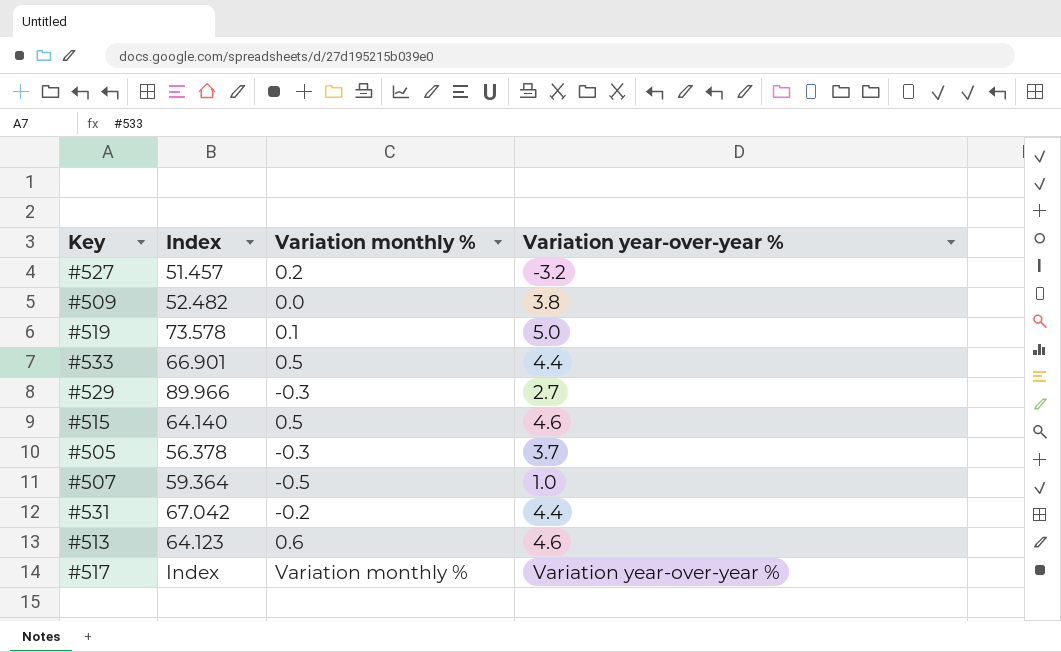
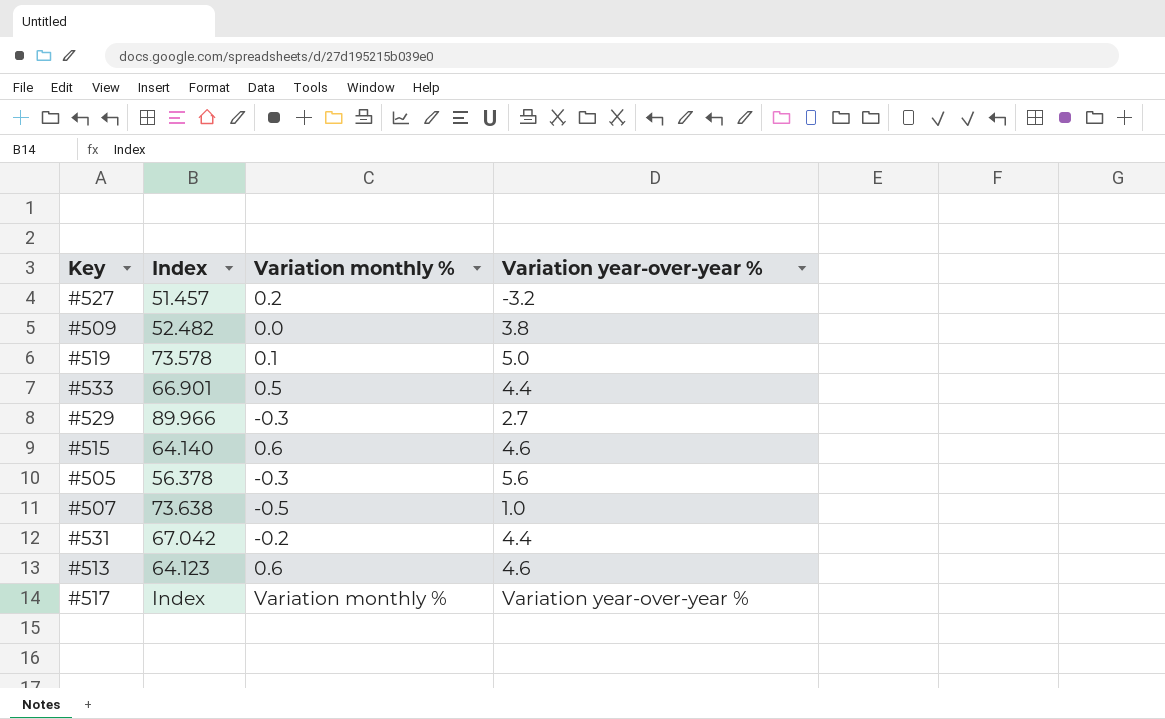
#515 | Variation monthly %: 0.5 -> 0.6
#505 | Variation year-over-year %: 3.7 -> 5.6
#507 | Index: 59.364 -> 73.638

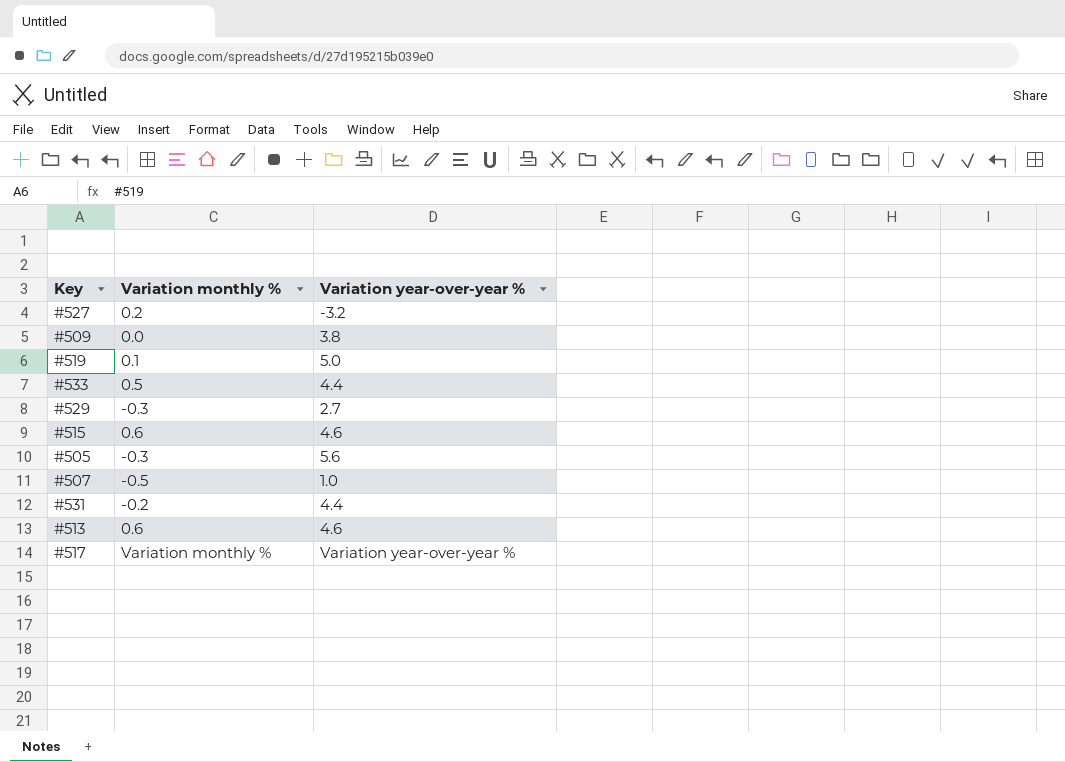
column Index | position: 2 -> none

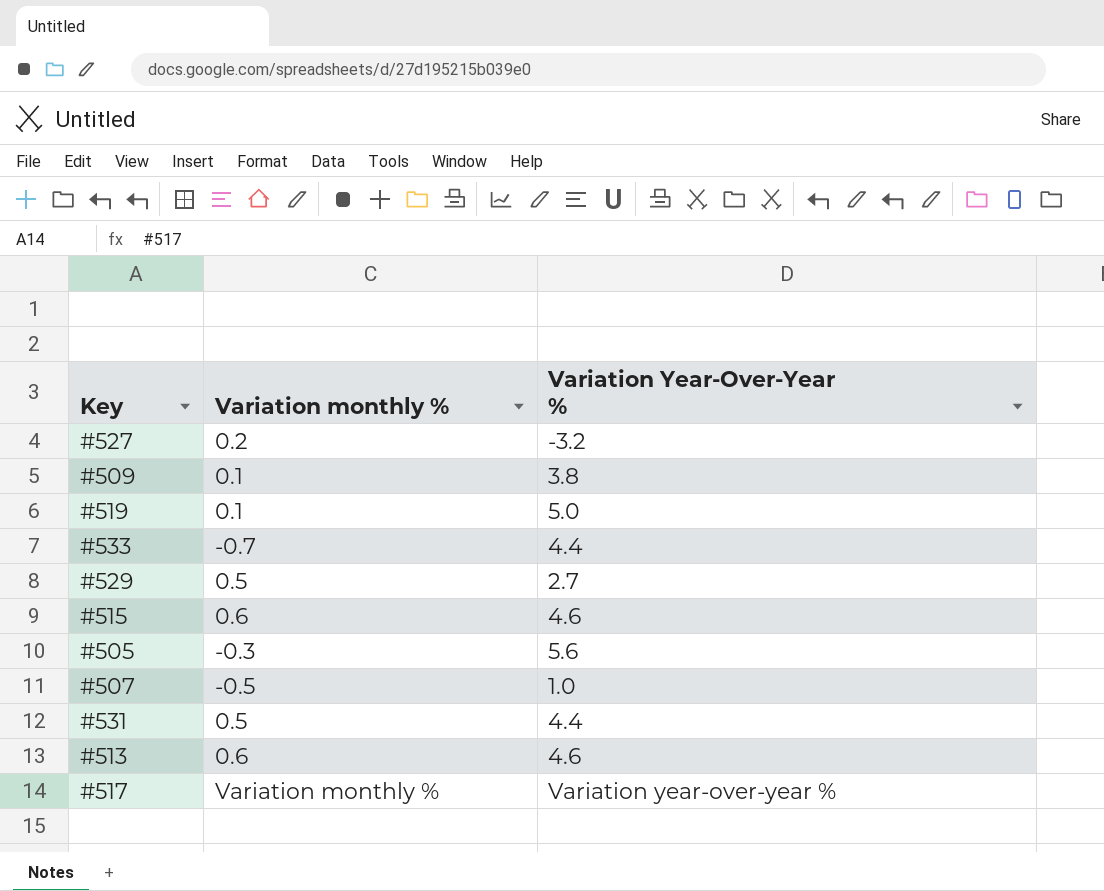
column name: Variation year-over-year % -> Variation Year-Over-Year %
#509 | Variation monthly %: 0.0 -> 0.1
#533 | Variation monthly %: 0.5 -> -0.7
#529 | Variation monthly %: -0.3 -> 0.5
#531 | Variation monthly %: -0.2 -> 0.5

